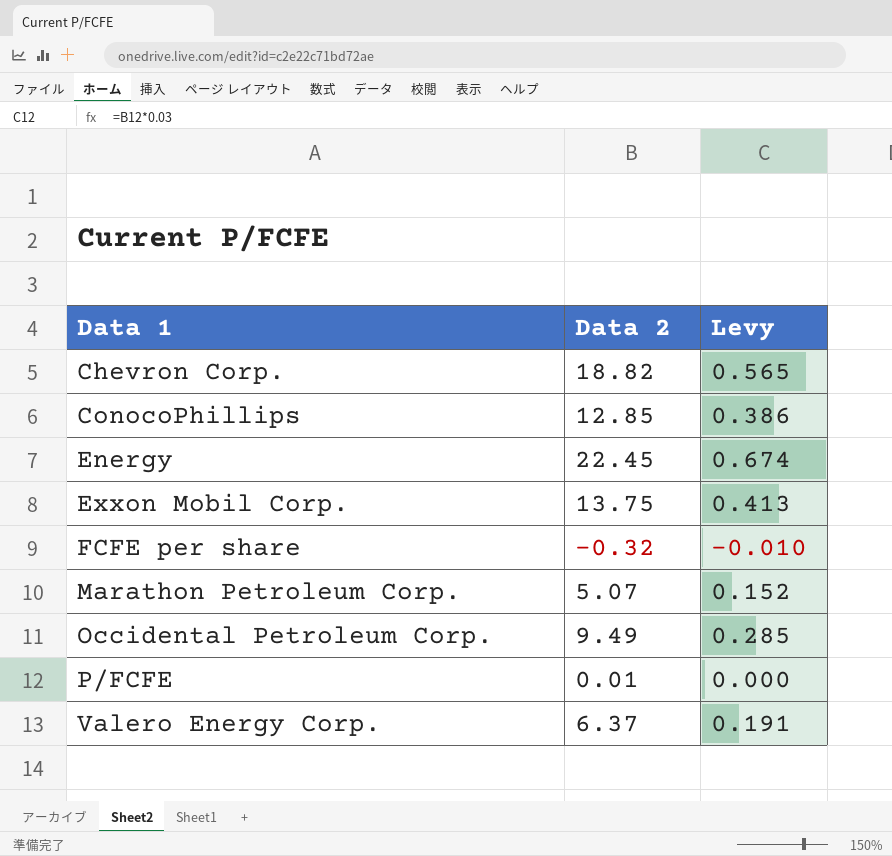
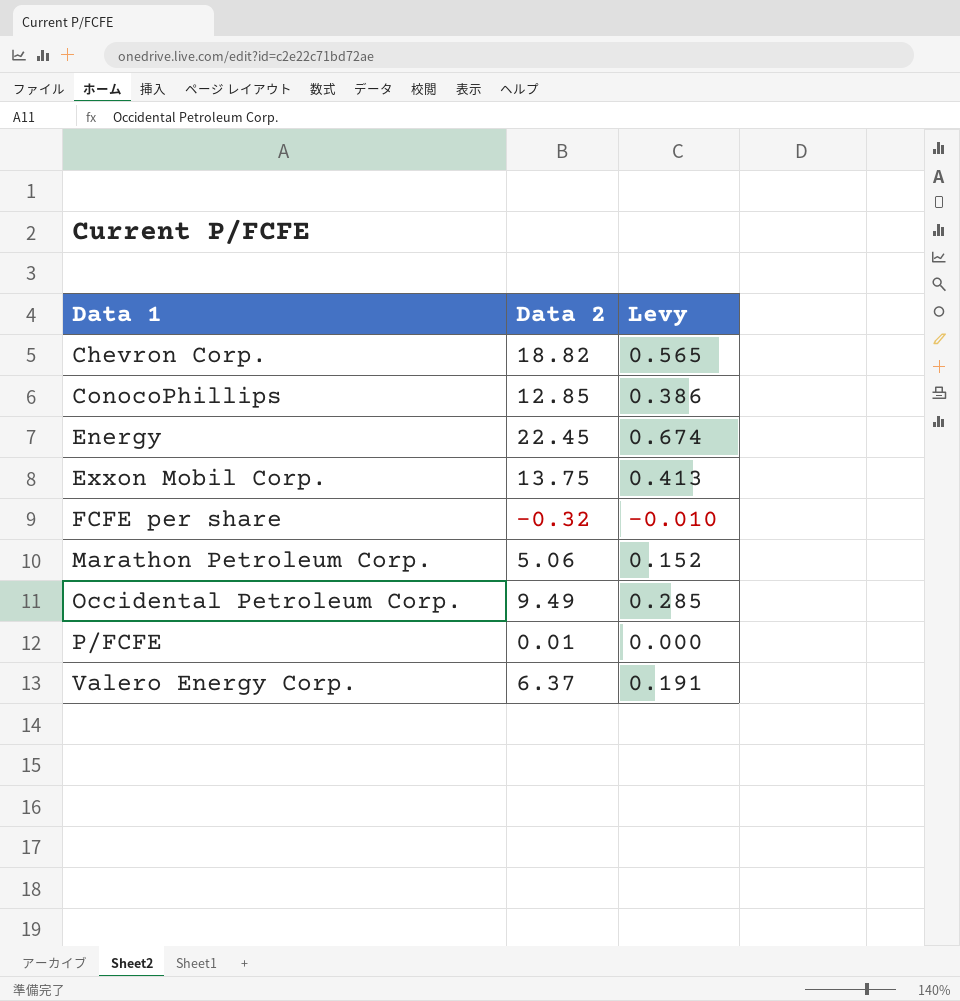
Marathon Petroleum Corp. | Data 2: 5.07 -> 5.06

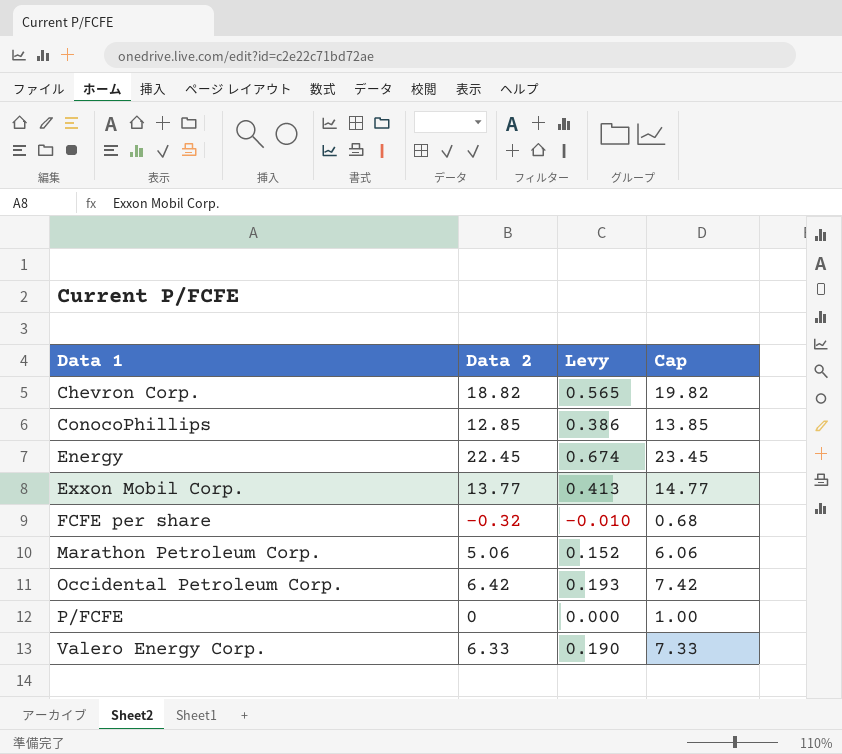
column Cap | formula: none -> [Data 2] + 1
Exxon Mobil Corp. | Data 2: 13.75 -> 13.77
Occidental Petroleum Corp. | Data 2: 9.49 -> 6.42
Occidental Petroleum Corp. | Levy: 0.285 -> 0.193
P/FCFE | Data 2: 0.01 -> 0
Valero Energy Corp. | Data 2: 6.37 -> 6.33
Valero Energy Corp. | Levy: 0.191 -> 0.190

